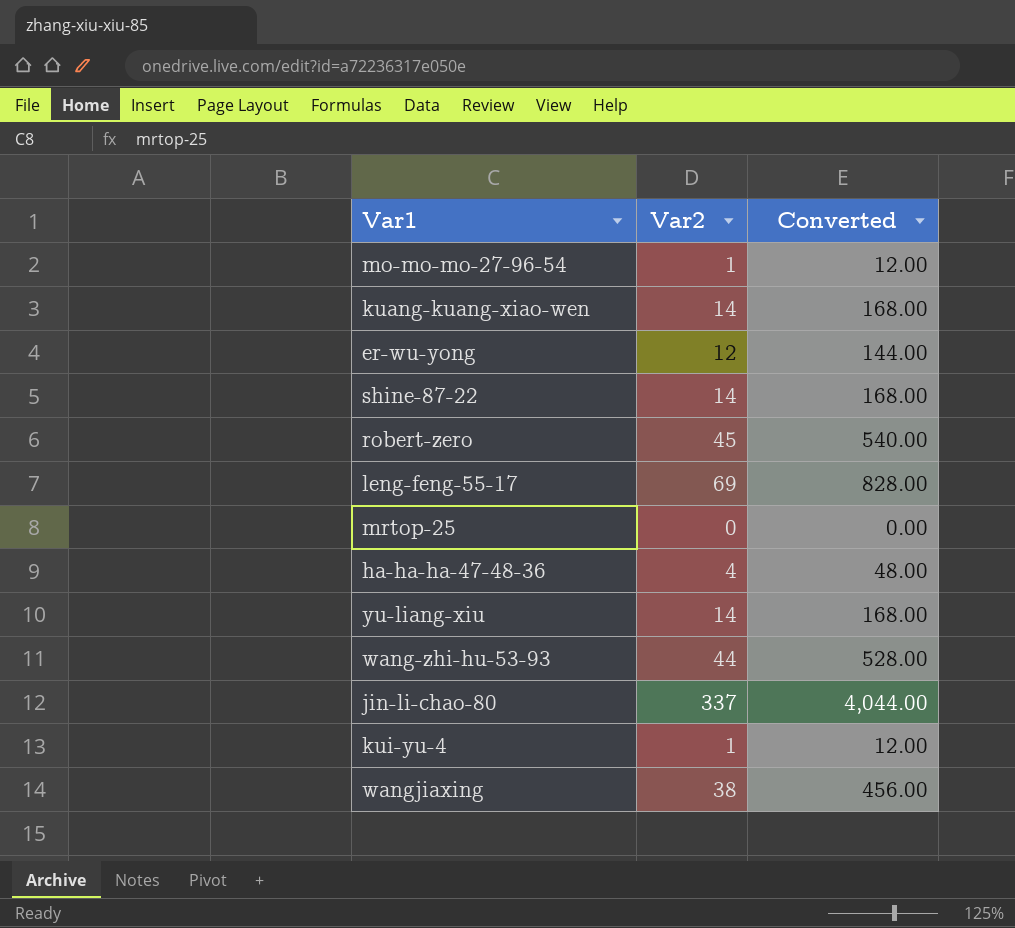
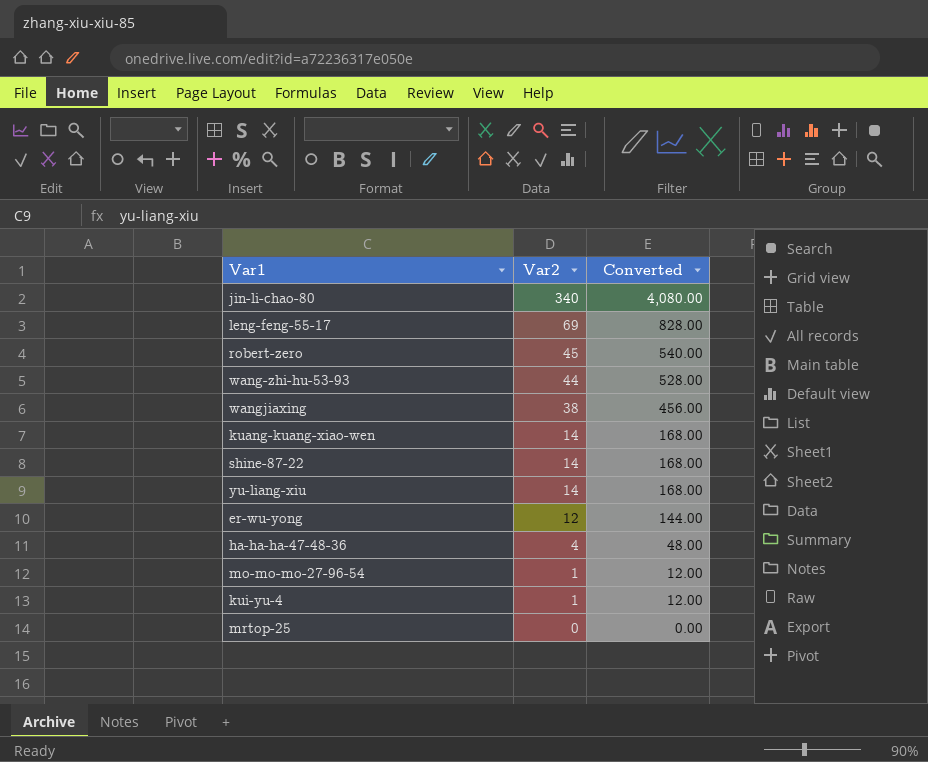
row order: none -> Var2 descending
jin-li-chao-80 | Var2: 337 -> 340
jin-li-chao-80 | Converted: 4,044.00 -> 4,080.00

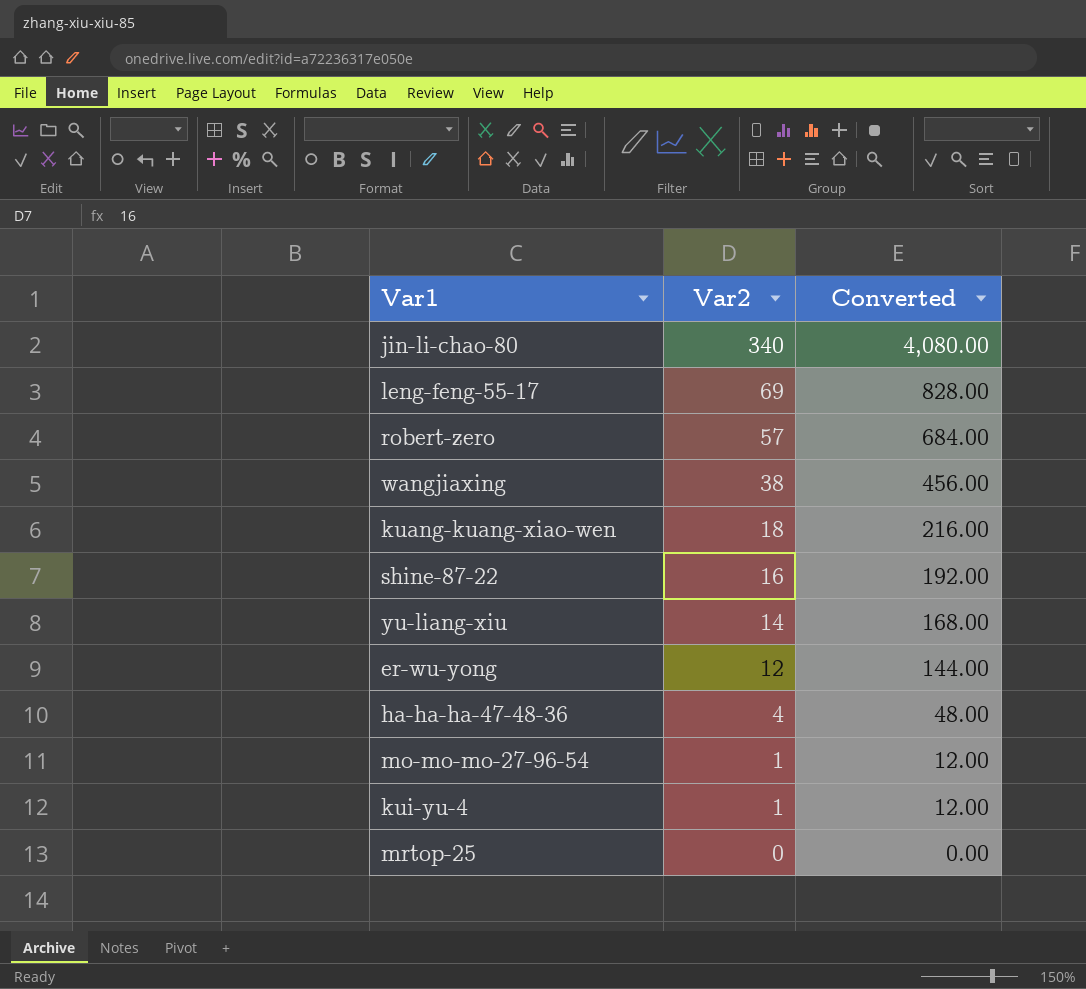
row wang-zhi-hu-53-93: 44 | 528.00 -> none
robert-zero | Var2: 45 -> 57
robert-zero | Converted: 540.00 -> 684.00
kuang-kuang-xiao-wen | Var2: 14 -> 18
kuang-kuang-xiao-wen | Converted: 168.00 -> 216.00
shine-87-22 | Var2: 14 -> 16
shine-87-22 | Converted: 168.00 -> 192.00

